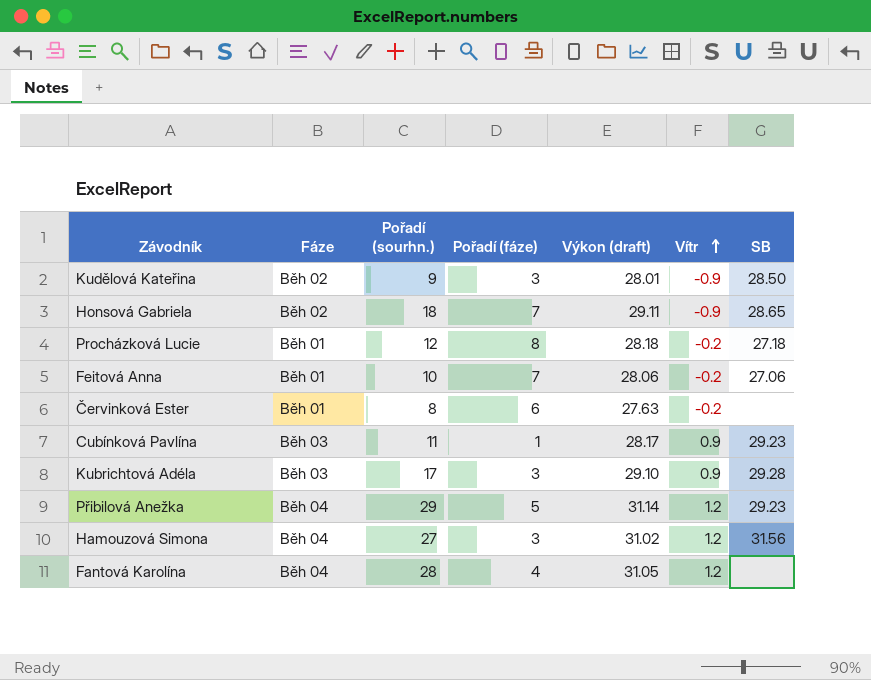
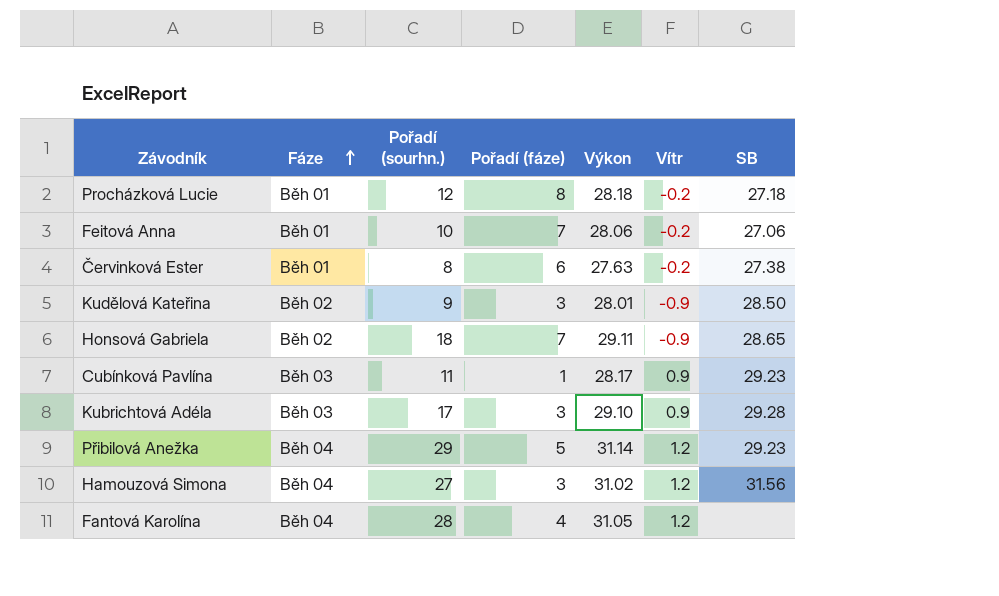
row order: Vítr ascending -> Fáze ascending
column name: Výkon (draft) -> Výkon
Červinková Ester | SB: none -> 27.38

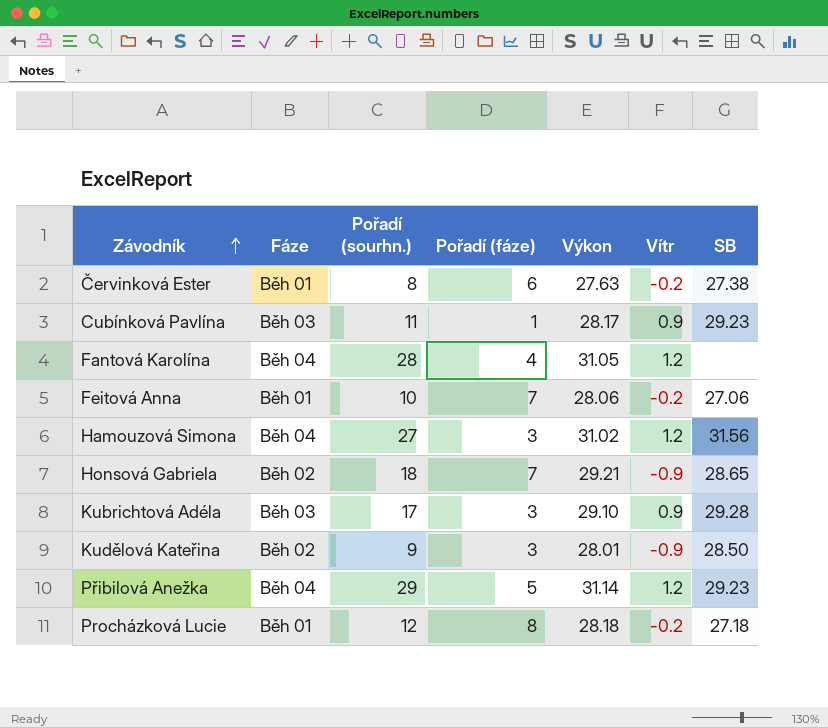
row order: Fáze ascending -> Závodník ascending
Honsová Gabriela | Výkon: 29.11 -> 29.21

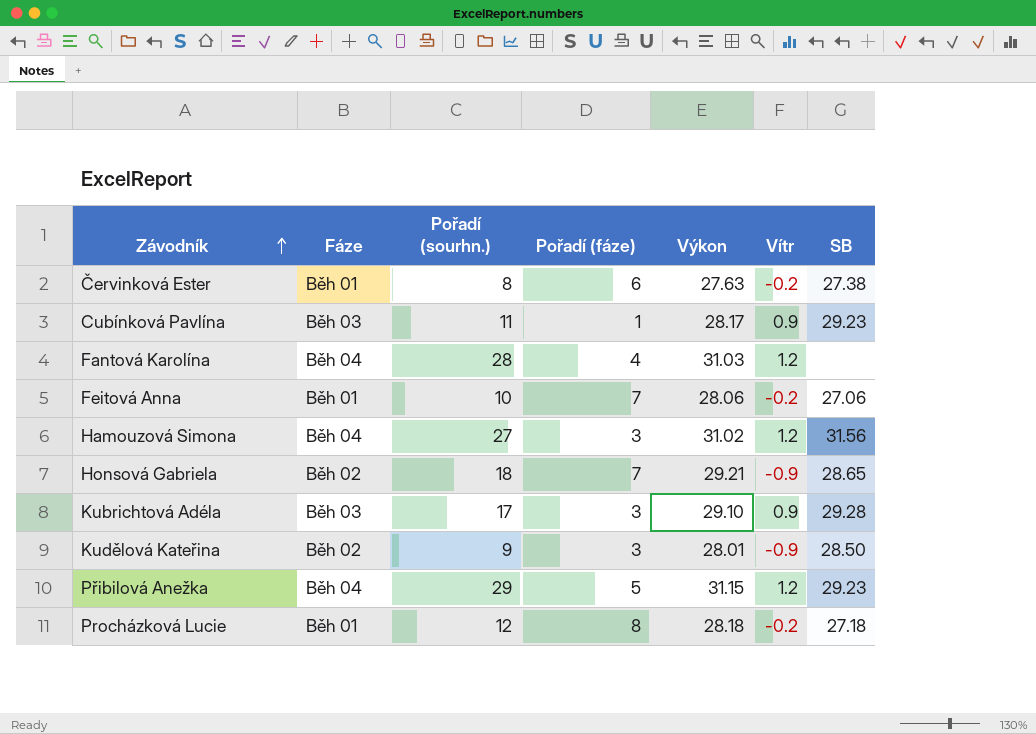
Fantová Karolína | Výkon: 31.05 -> 31.03
Přibilová Anežka | Výkon: 31.14 -> 31.15

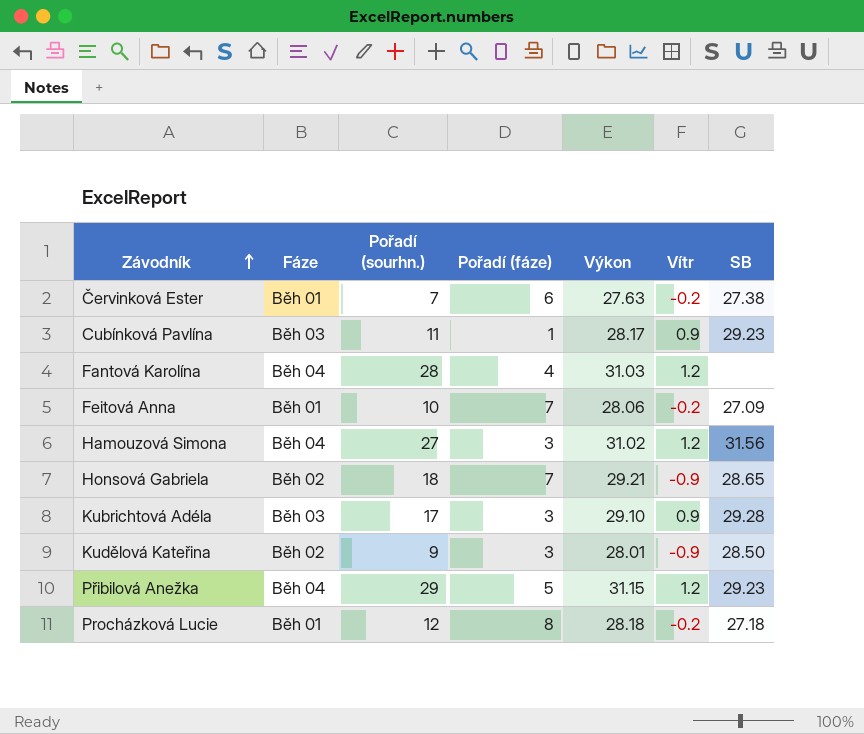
Červinková Ester | Pořadí (sourhn.): 8 -> 7
Feitová Anna | SB: 27.06 -> 27.09

